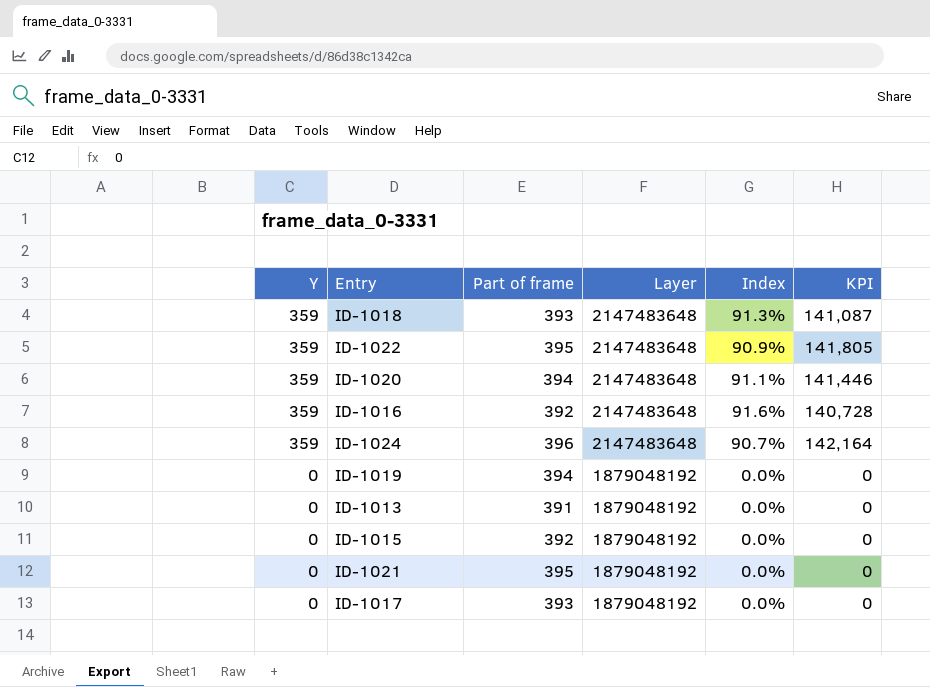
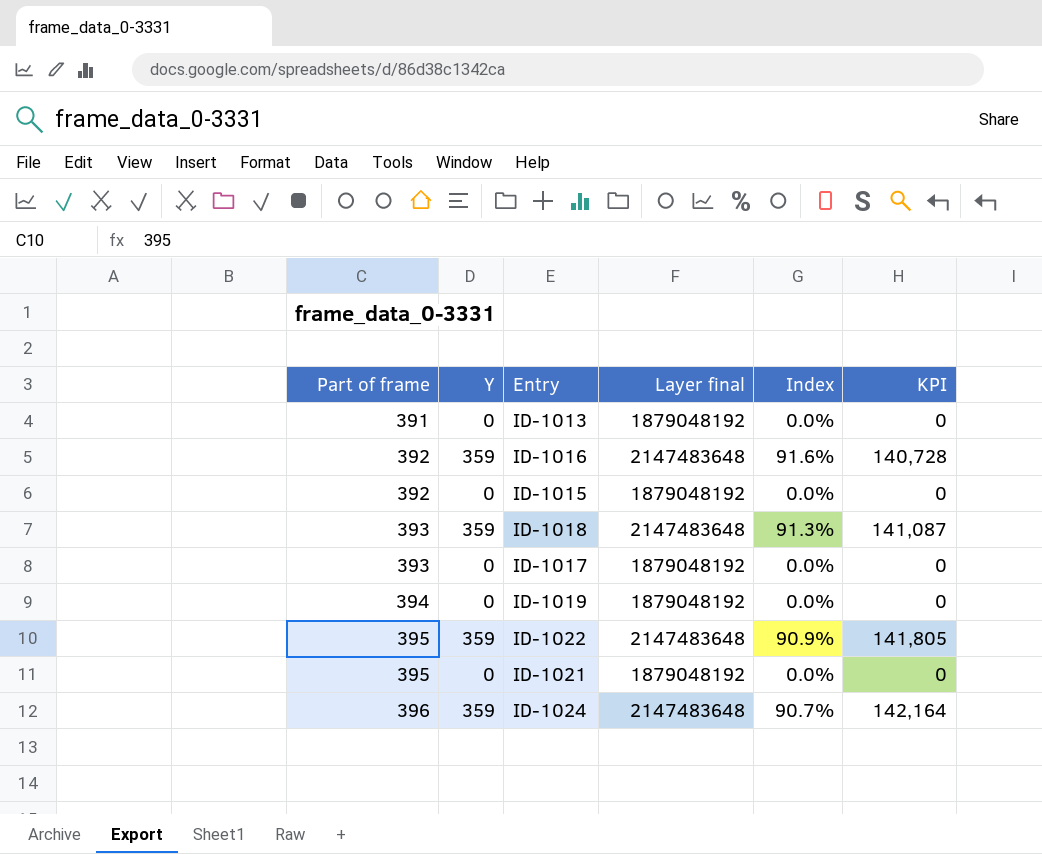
row order: Y descending -> Part of frame ascending
column Part of frame | position: 3 -> 1
column name: Layer -> Layer final
row ID-1020: 359 | 394 | 2147483648 | 91.1% | 141,446 -> none

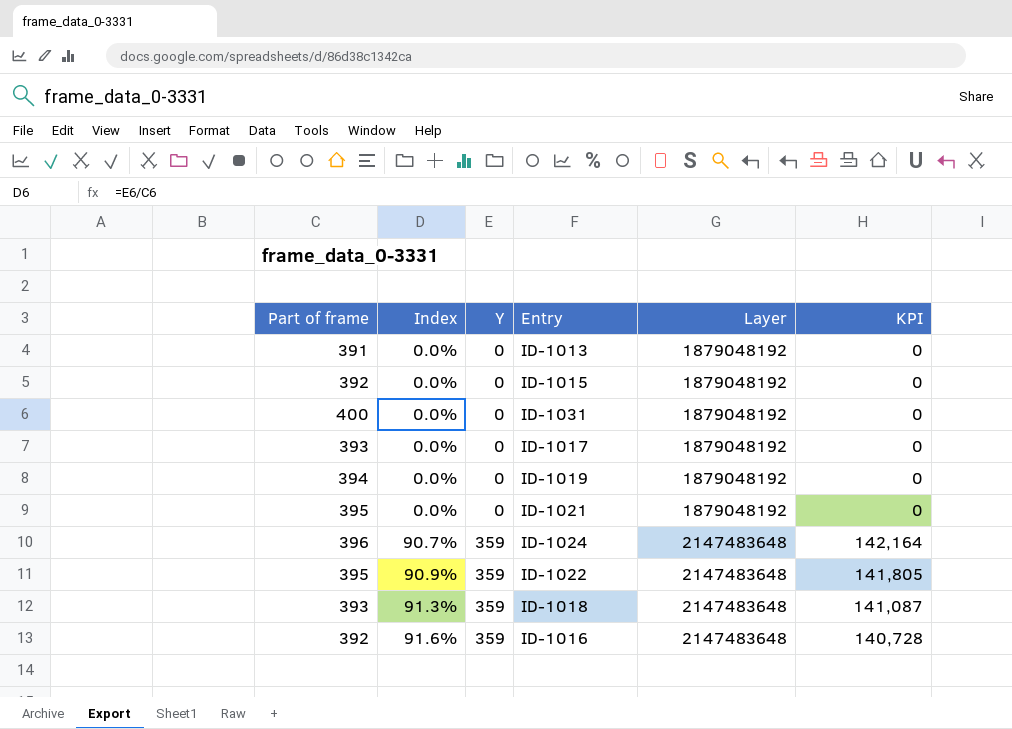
row order: Part of frame ascending -> Index ascending
column Index | position: 5 -> 2
column name: Layer final -> Layer
row ID-1031: none -> 400 | 0.0% | 0 | 1879048192 | 0

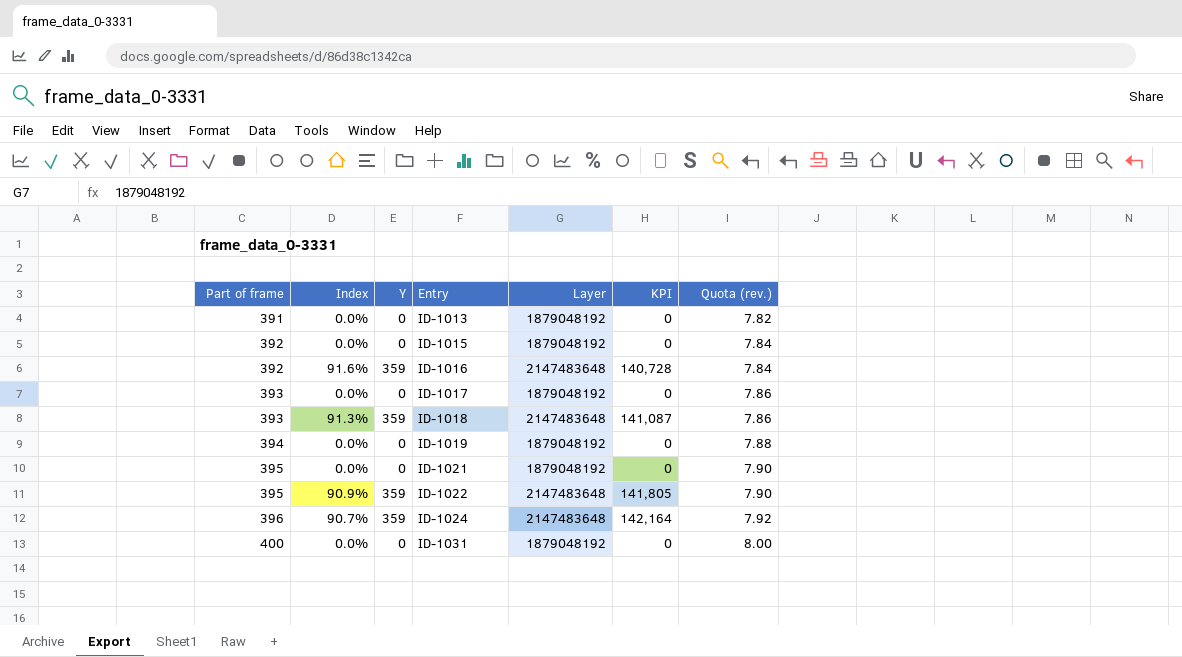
row order: Index ascending -> Part of frame ascending
column Quota (rev.) | formula: none -> [Part of frame] * 0.02

